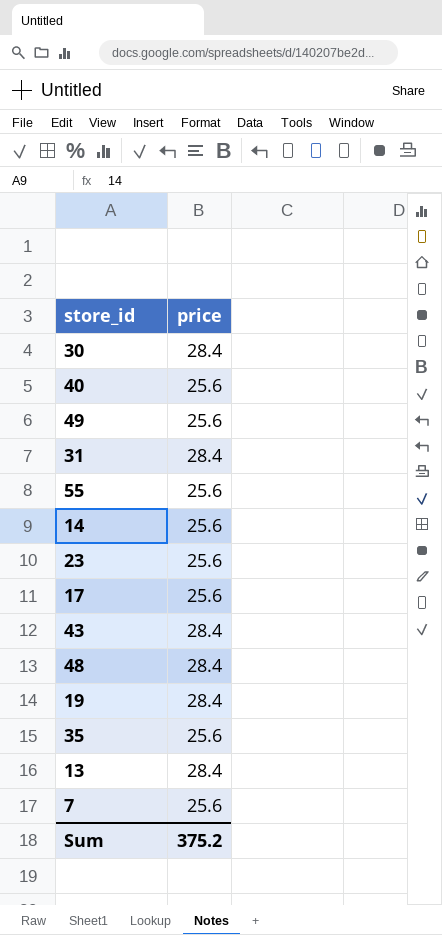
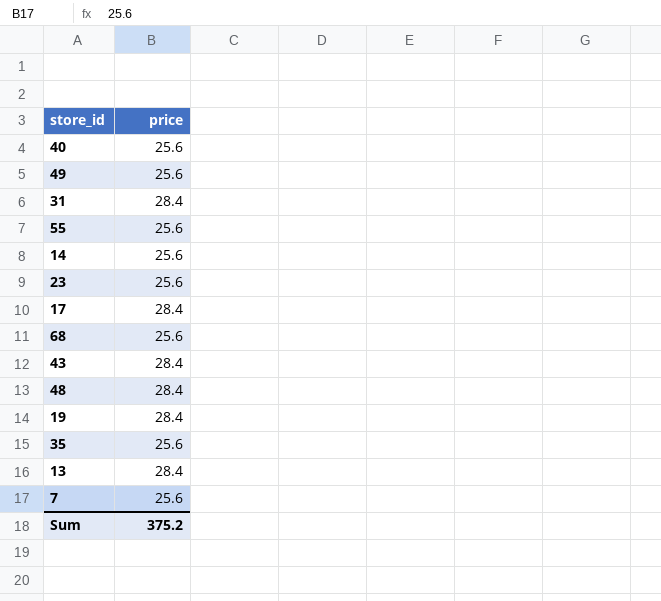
row 30: 28.4 -> none
17 | price: 25.6 -> 28.4
row 68: none -> 25.6

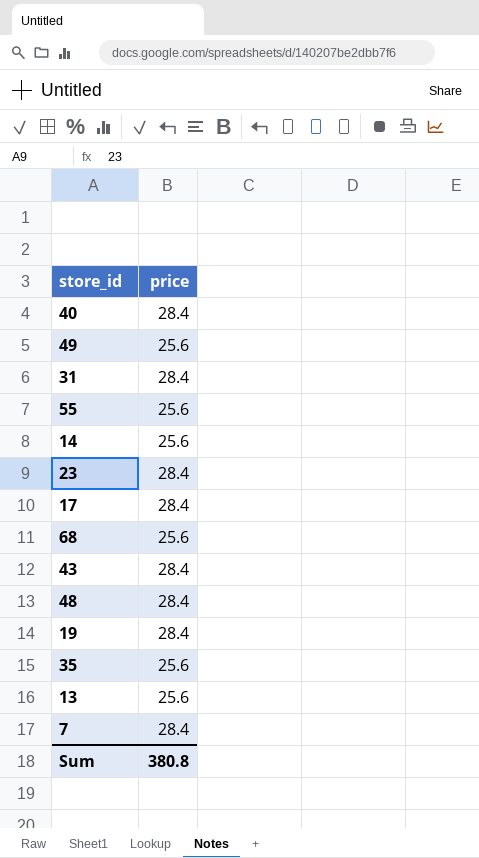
40 | price: 25.6 -> 28.4
23 | price: 25.6 -> 28.4
13 | price: 28.4 -> 25.6
7 | price: 25.6 -> 28.4
Sum | price: 375.2 -> 380.8

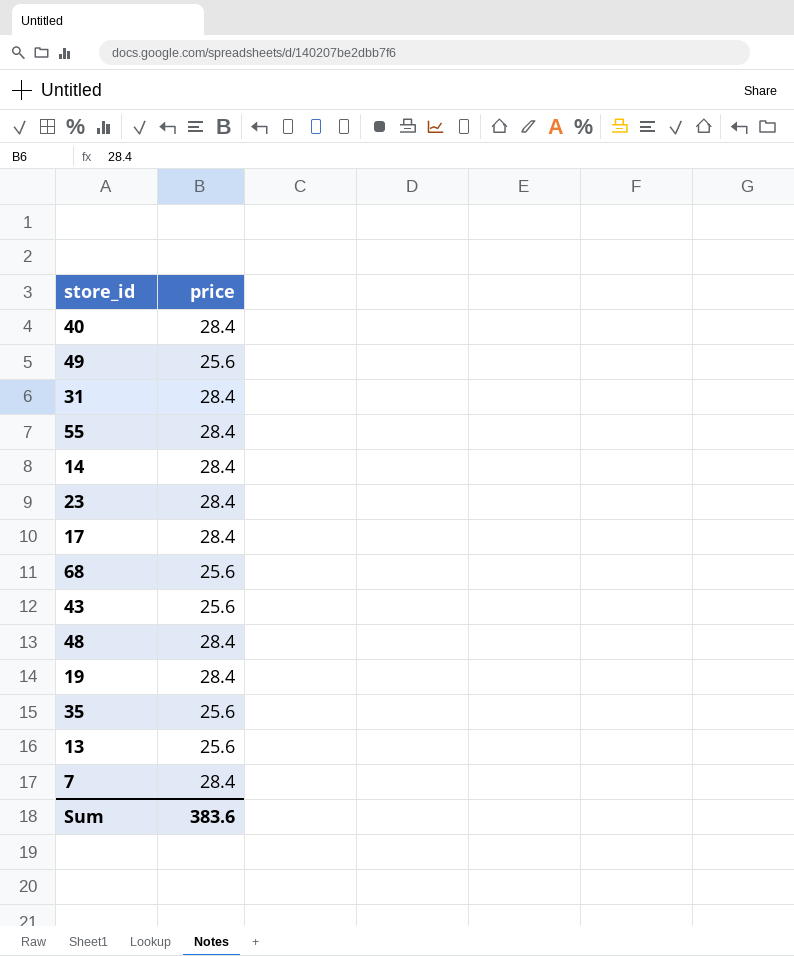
55 | price: 25.6 -> 28.4
14 | price: 25.6 -> 28.4
43 | price: 28.4 -> 25.6
Sum | price: 380.8 -> 383.6

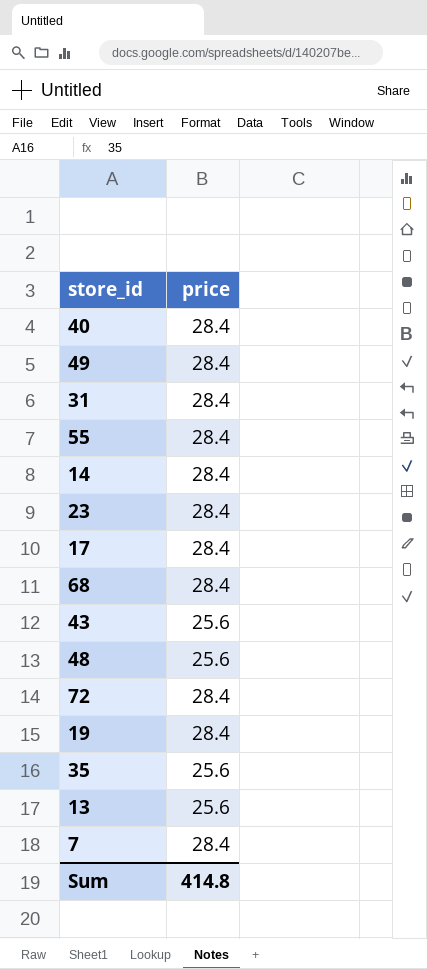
49 | price: 25.6 -> 28.4
68 | price: 25.6 -> 28.4
48 | price: 28.4 -> 25.6
row 72: none -> 28.4
Sum | price: 383.6 -> 414.8

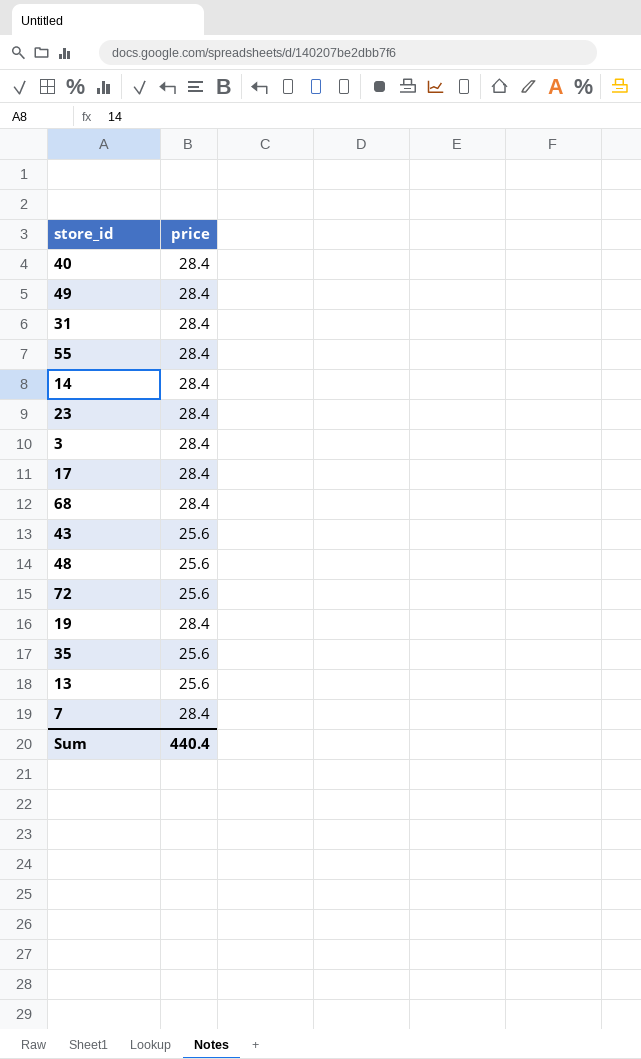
row 3: none -> 28.4
72 | price: 28.4 -> 25.6
Sum | price: 414.8 -> 440.4

